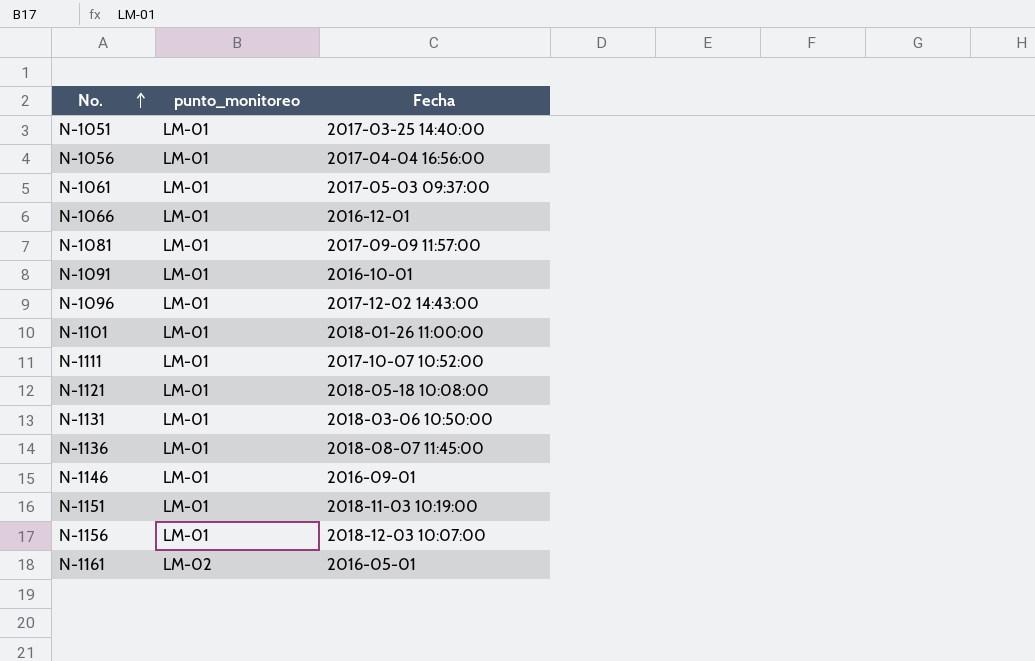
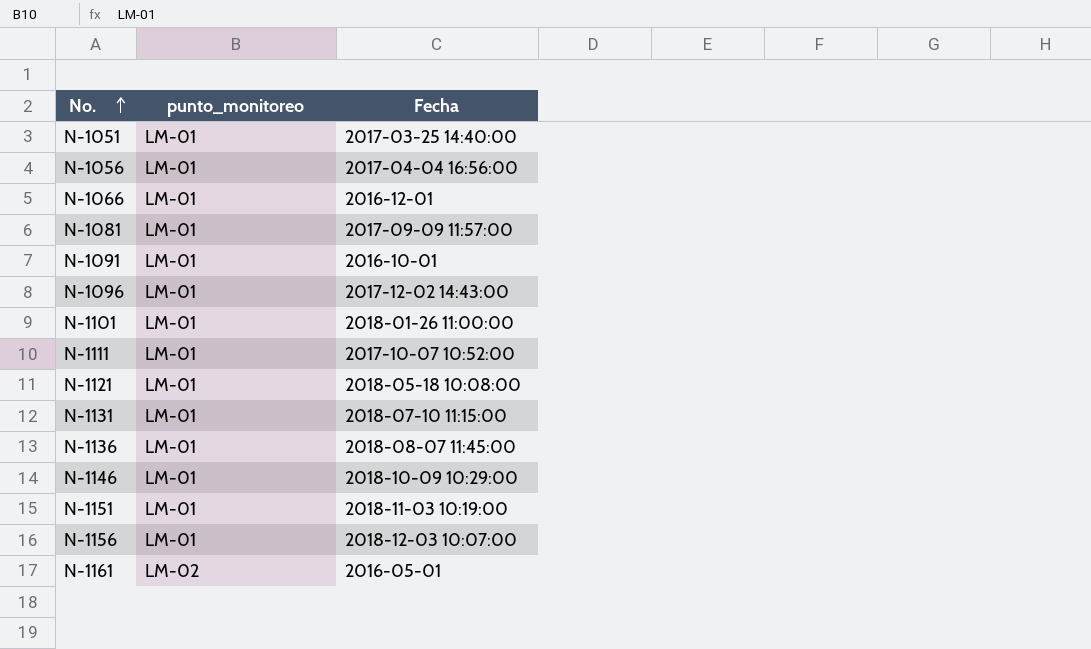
row N-1061: LM-01 | 2017-05-03 09:37:00 -> none
N-1131 | Fecha: 2018-03-06 10:50:00 -> 2018-07-10 11:15:00
N-1146 | Fecha: 2016-09-01 -> 2018-10-09 10:29:00

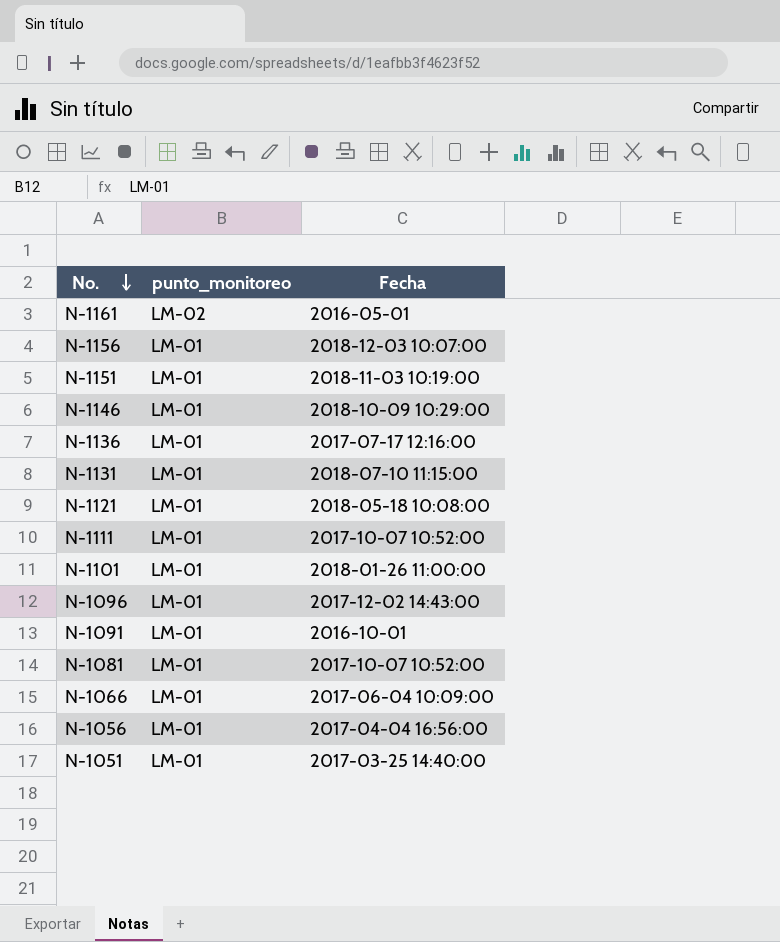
row order: No. ascending -> No. descending
N-1136 | Fecha: 2018-08-07 11:45:00 -> 2017-07-17 12:16:00
N-1081 | Fecha: 2017-09-09 11:57:00 -> 2017-10-07 10:52:00
N-1066 | Fecha: 2016-12-01 -> 2017-06-04 10:09:00

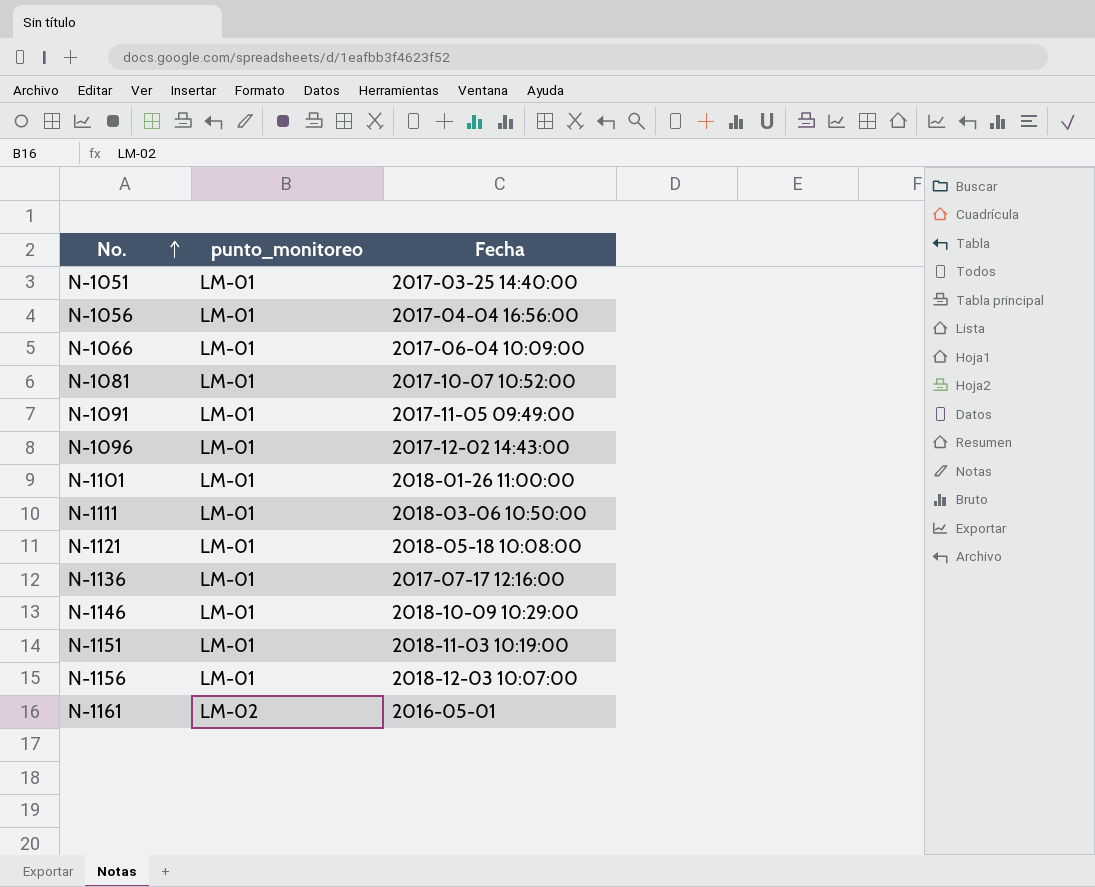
row order: No. descending -> No. ascending
row N-1131: LM-01 | 2018-07-10 11:15:00 -> none
N-1091 | Fecha: 2016-10-01 -> 2017-11-05 09:49:00
N-1111 | Fecha: 2017-10-07 10:52:00 -> 2018-03-06 10:50:00

